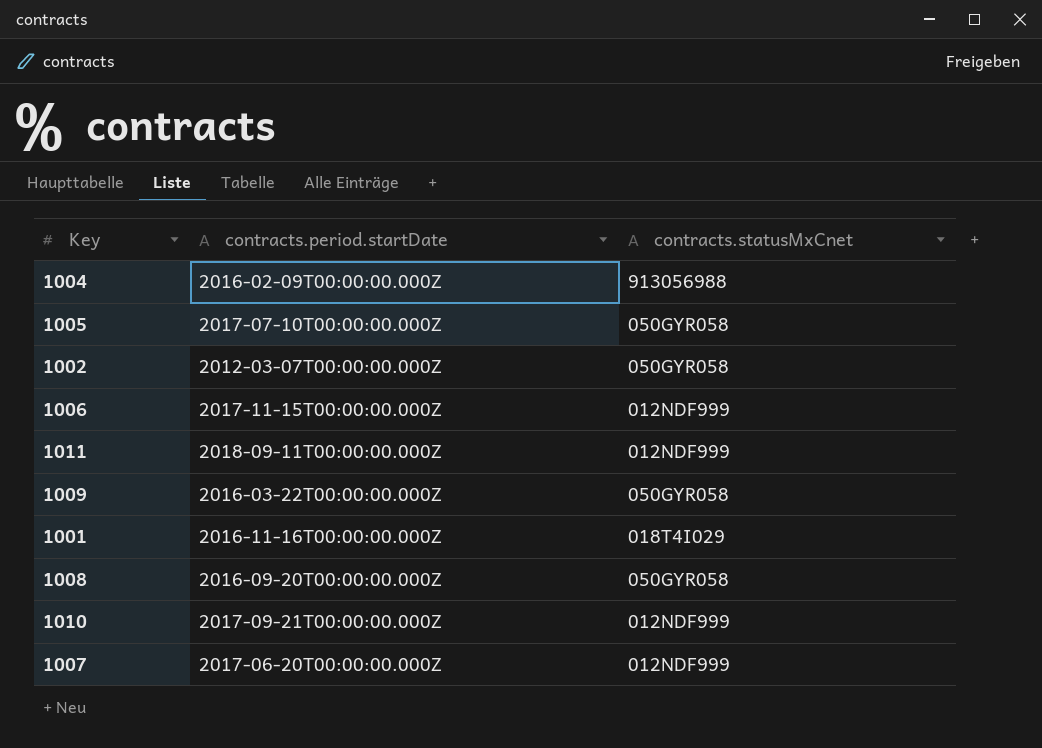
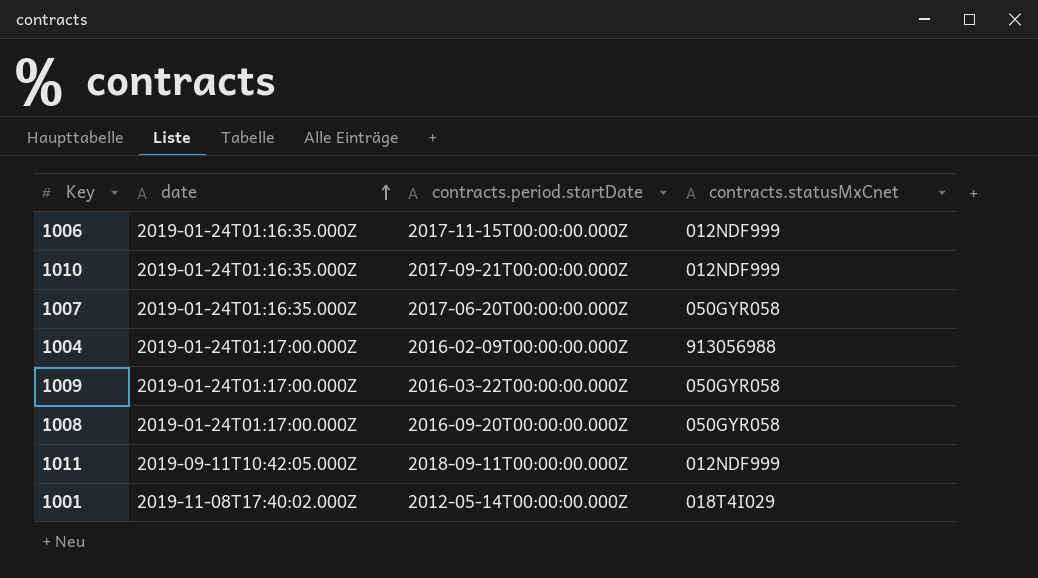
row order: none -> date ascending
column date | position: none -> 2
row 1005: 2017-07-10T00:00:00.000Z | 050GYR058 -> none
row 1002: 2012-03-07T00:00:00.000Z | 050GYR058 -> none
1007 | contracts.statusMxCnet: 012NDF999 -> 050GYR058
1001 | contracts.period.startDate: 2016-11-16T00:00:00.000Z -> 2012-05-14T00:00:00.000Z

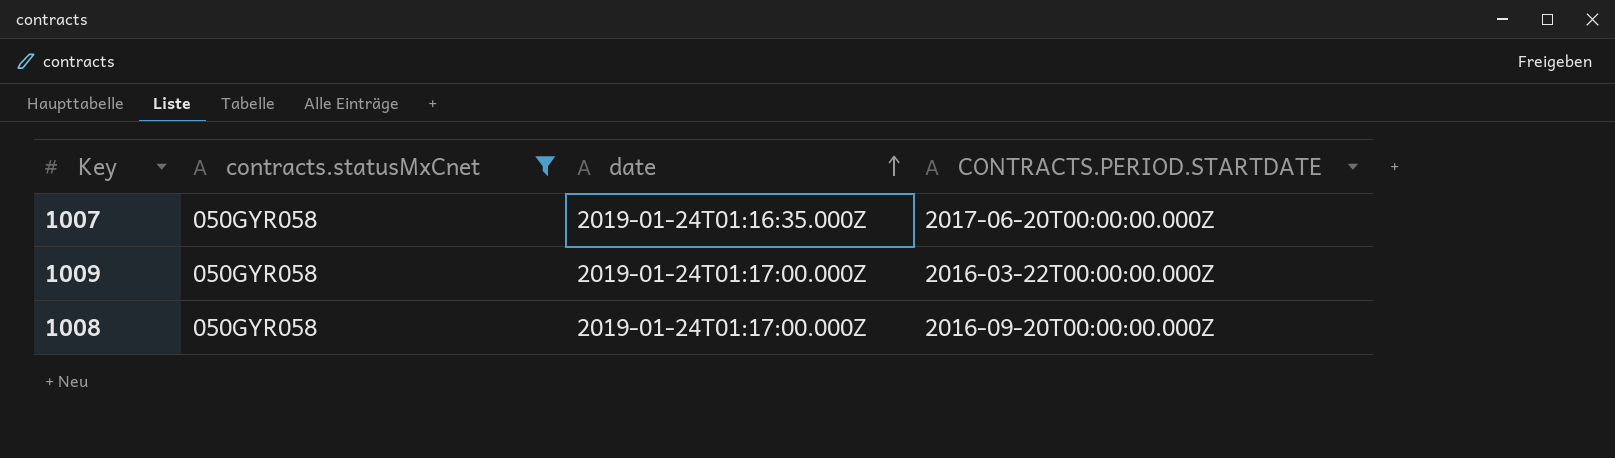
filter: none -> contracts.statusMxCnet = 050GYR058
column contracts.statusMxCnet | position: 4 -> 2
column name: contracts.period.startDate -> CONTRACTS.PERIOD.STARTDATE

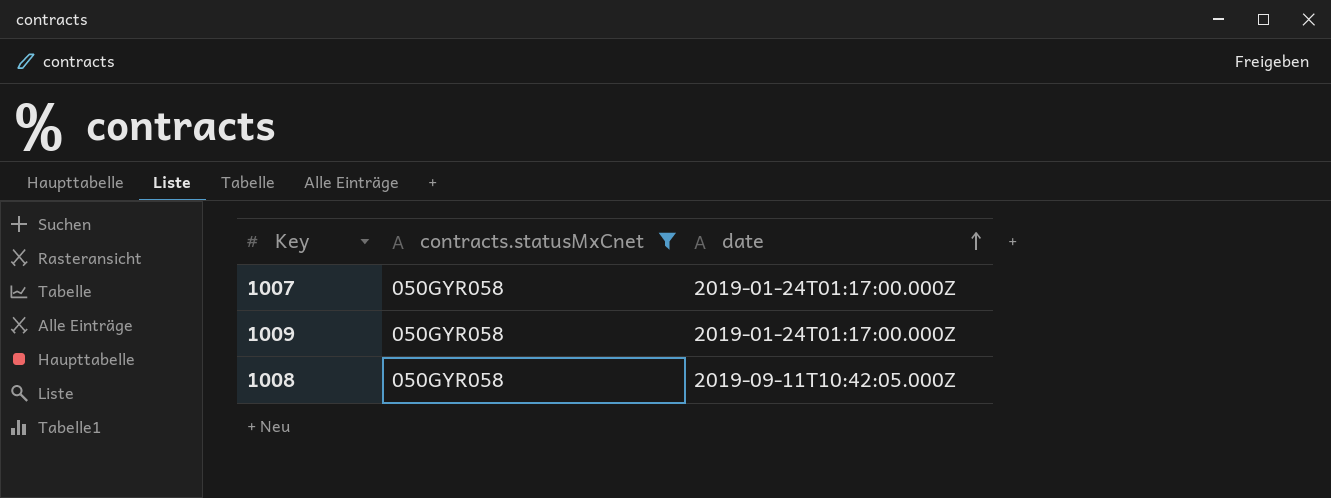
column CONTRACTS.PERIOD.STARTDATE | position: 4 -> none
1007 | date: 2019-01-24T01:16:35.000Z -> 2019-01-24T01:17:00.000Z
1008 | date: 2019-01-24T01:17:00.000Z -> 2019-09-11T10:42:05.000Z

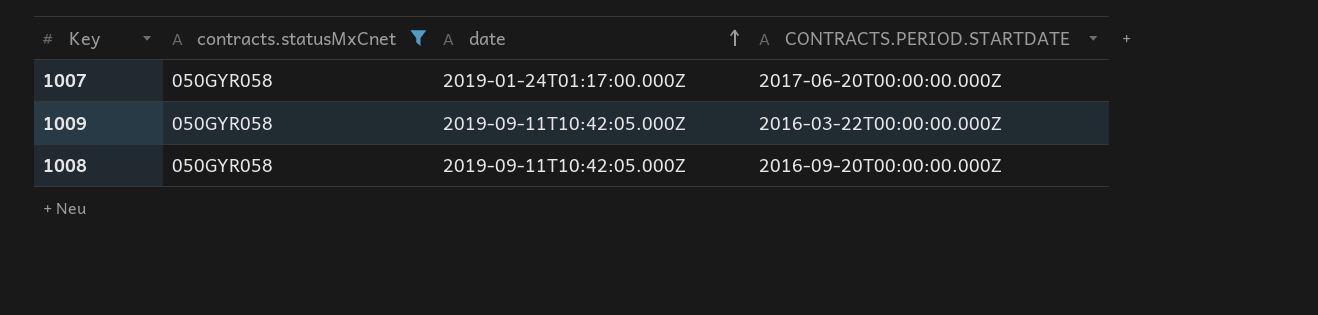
column CONTRACTS.PERIOD.STARTDATE | position: none -> 4
1009 | date: 2019-01-24T01:17:00.000Z -> 2019-09-11T10:42:05.000Z

